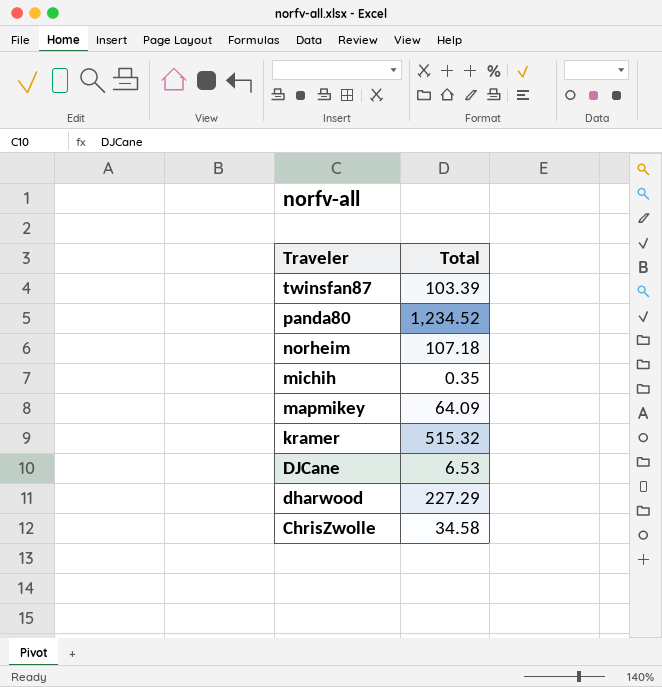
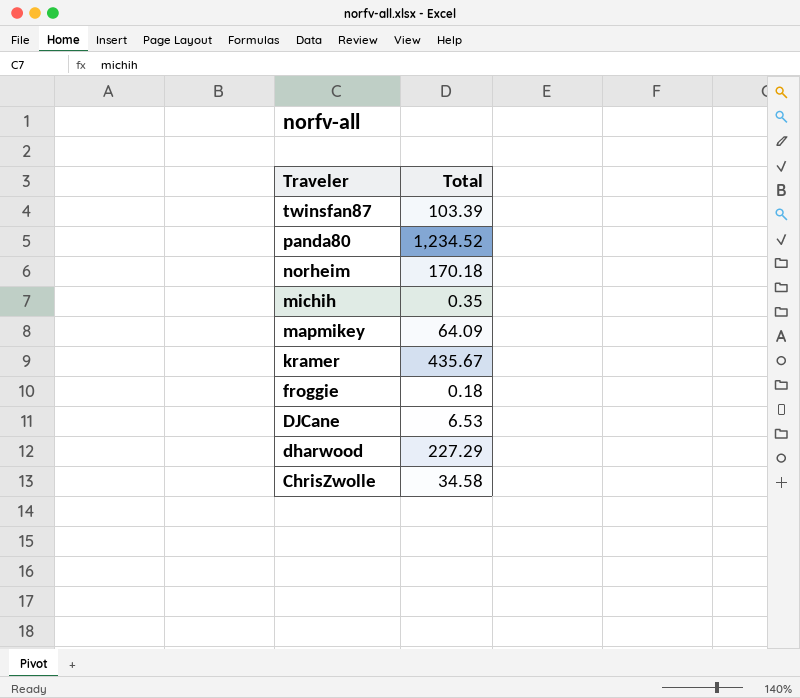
norheim | Total: 107.18 -> 170.18
kramer | Total: 515.32 -> 435.67
row froggie: none -> 0.18

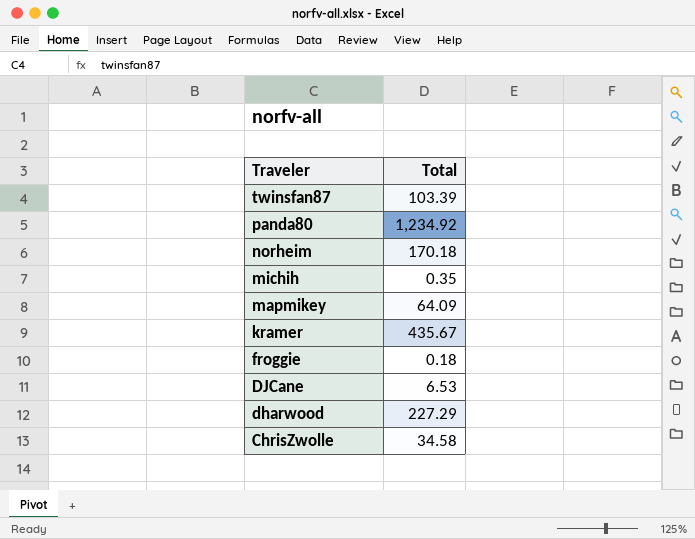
panda80 | Total: 1,234.52 -> 1,234.92

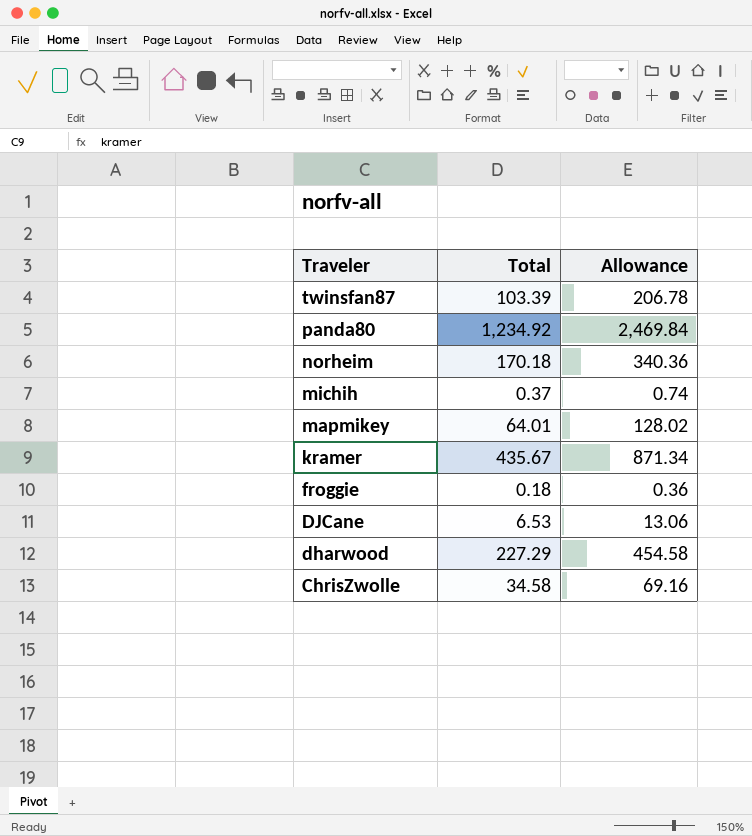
column Allowance | formula: none -> [Total] * 2
michih | Total: 0.35 -> 0.37
mapmikey | Total: 64.09 -> 64.01

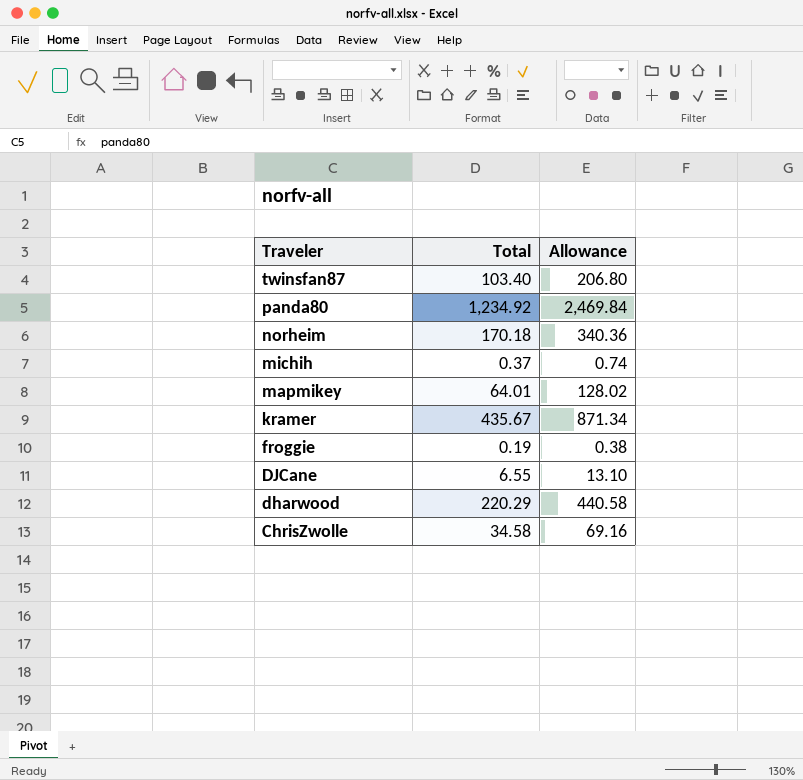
twinsfan87 | Total: 103.39 -> 103.40
twinsfan87 | Allowance: 206.78 -> 206.80
froggie | Total: 0.18 -> 0.19
froggie | Allowance: 0.36 -> 0.38
DJCane | Total: 6.53 -> 6.55
DJCane | Allowance: 13.06 -> 13.10
dharwood | Total: 227.29 -> 220.29
dharwood | Allowance: 454.58 -> 440.58

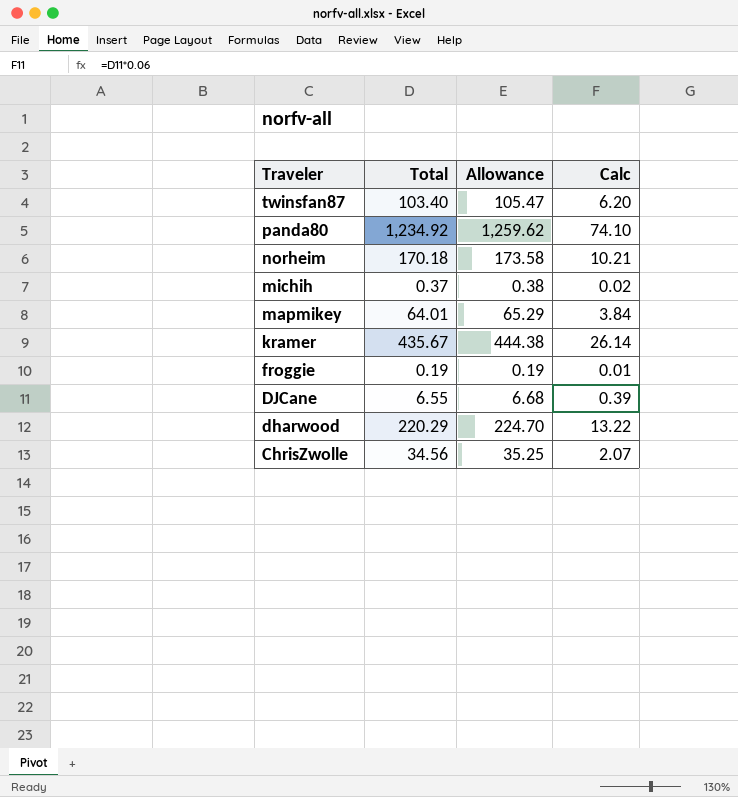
column Allowance | formula: [Total] * 2 -> [Total] * 1.02
column Calc | formula: none -> [Total] * 0.06
ChrisZwolle | Total: 34.58 -> 34.56

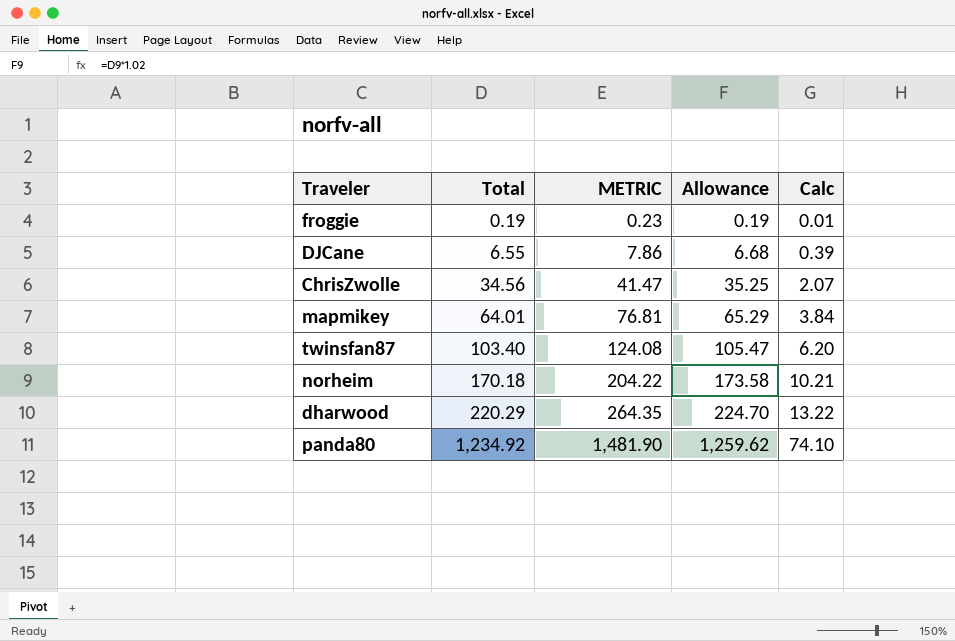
row order: Traveler descending -> Total ascending
column METRIC | formula: none -> [Total] * 1.2
row michih: 0.37 | 0.38 | 0.02 -> none
row kramer: 435.67 | 444.38 | 26.14 -> none

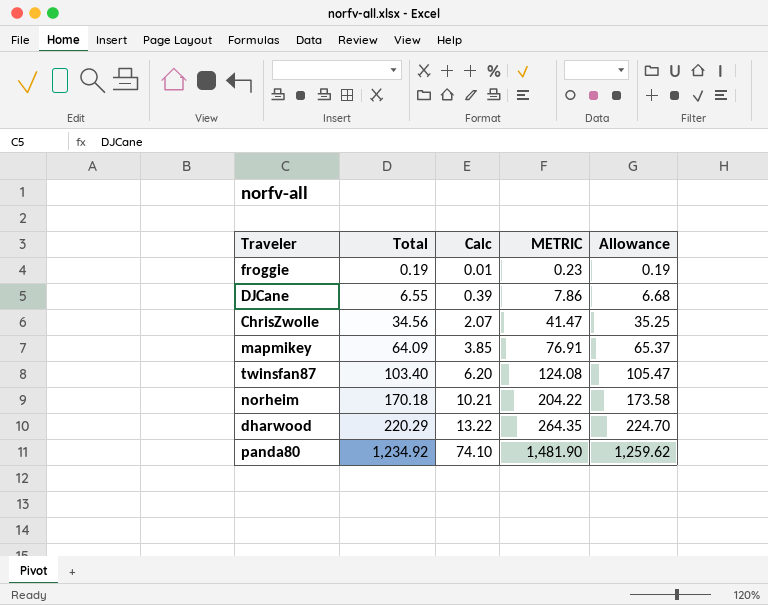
column Calc | position: 5 -> 3
mapmikey | Total: 64.01 -> 64.09
mapmikey | Calc: 3.84 -> 3.85
mapmikey | METRIC: 76.81 -> 76.91
mapmikey | Allowance: 65.29 -> 65.37

